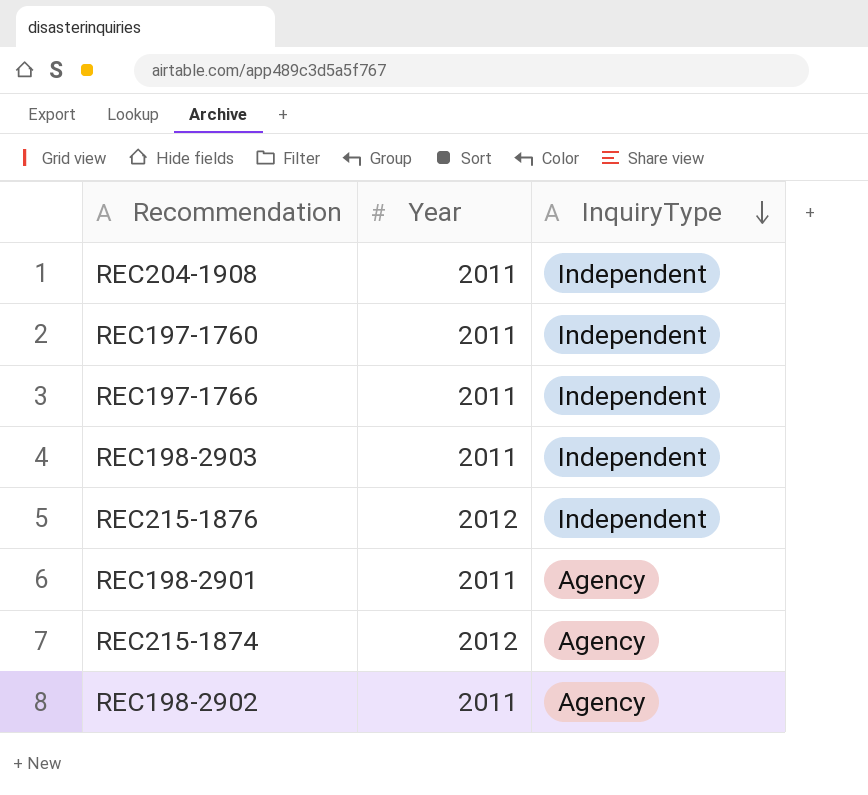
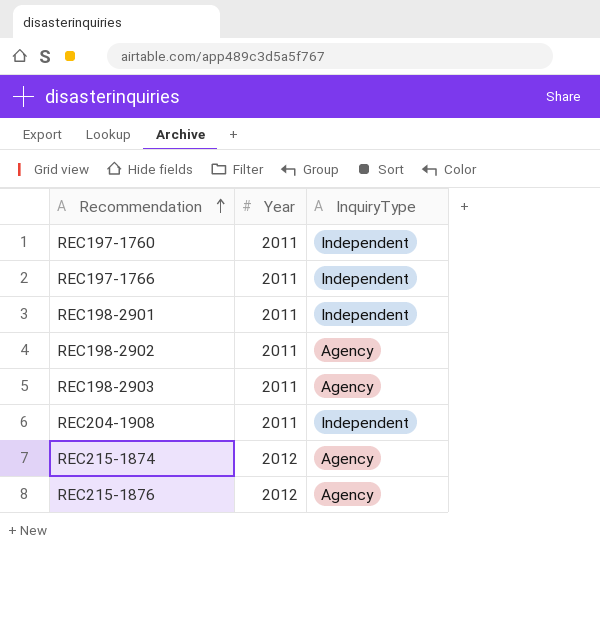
row order: InquiryType descending -> Recommendation ascending
REC198-2901 | InquiryType: Agency -> Independent
REC198-2903 | InquiryType: Independent -> Agency
REC215-1876 | InquiryType: Independent -> Agency

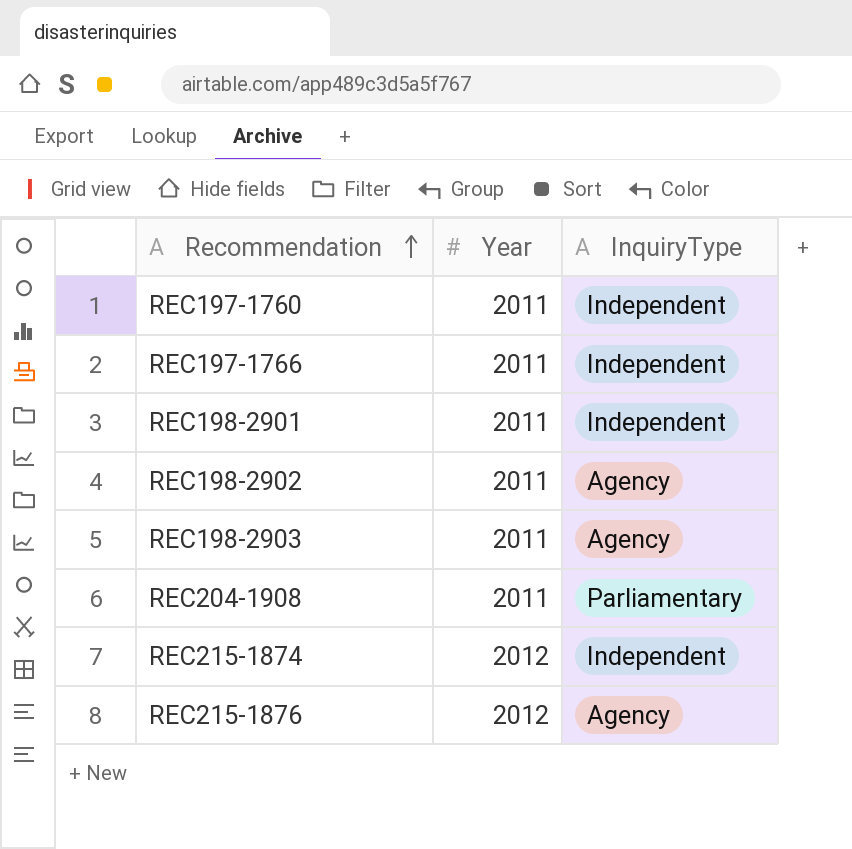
REC204-1908 | InquiryType: Independent -> Parliamentary
REC215-1874 | InquiryType: Agency -> Independent

